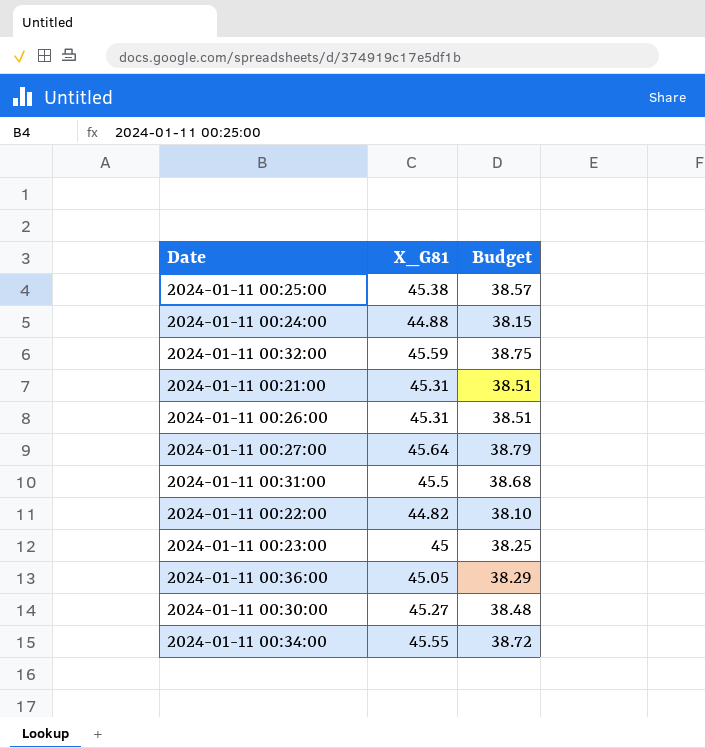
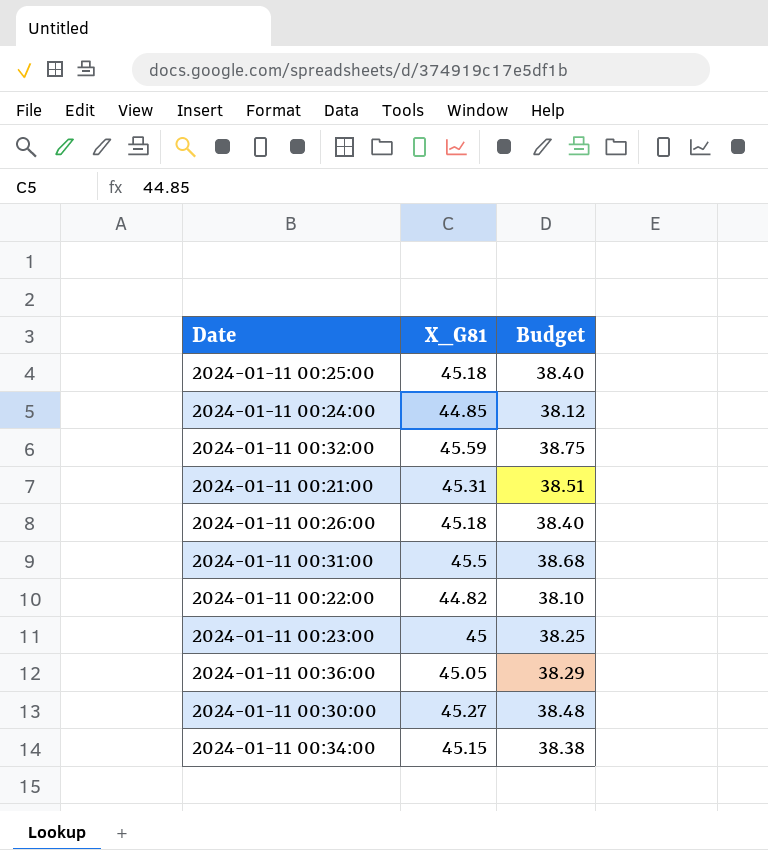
row 2024-01-11 00:27:00: 45.64 | 38.79 -> none
2024-01-11 00:25:00 | X_G81: 45.38 -> 45.18
2024-01-11 00:25:00 | Budget: 38.57 -> 38.40
2024-01-11 00:24:00 | X_G81: 44.88 -> 44.85
2024-01-11 00:24:00 | Budget: 38.15 -> 38.12
2024-01-11 00:26:00 | X_G81: 45.31 -> 45.18
2024-01-11 00:26:00 | Budget: 38.51 -> 38.40
2024-01-11 00:34:00 | X_G81: 45.55 -> 45.15
2024-01-11 00:34:00 | Budget: 38.72 -> 38.38

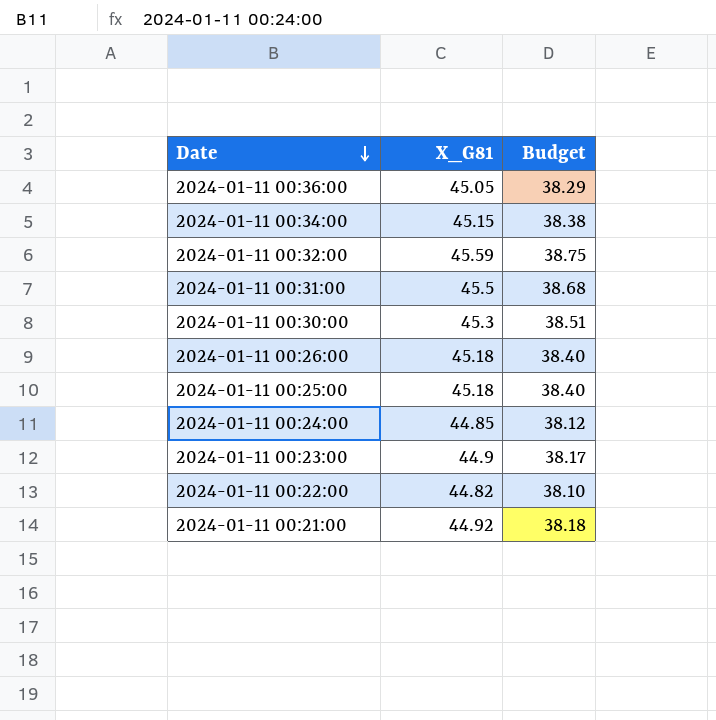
row order: none -> Date descending
2024-01-11 00:30:00 | X_G81: 45.27 -> 45.3
2024-01-11 00:30:00 | Budget: 38.48 -> 38.51
2024-01-11 00:23:00 | X_G81: 45 -> 44.9
2024-01-11 00:23:00 | Budget: 38.25 -> 38.17
2024-01-11 00:21:00 | X_G81: 45.31 -> 44.92
2024-01-11 00:21:00 | Budget: 38.51 -> 38.18

